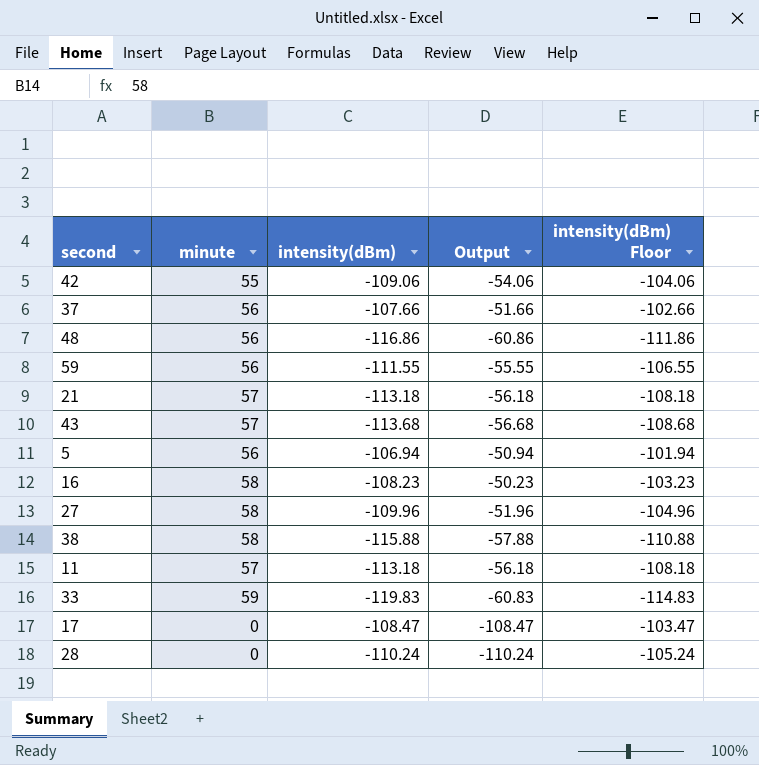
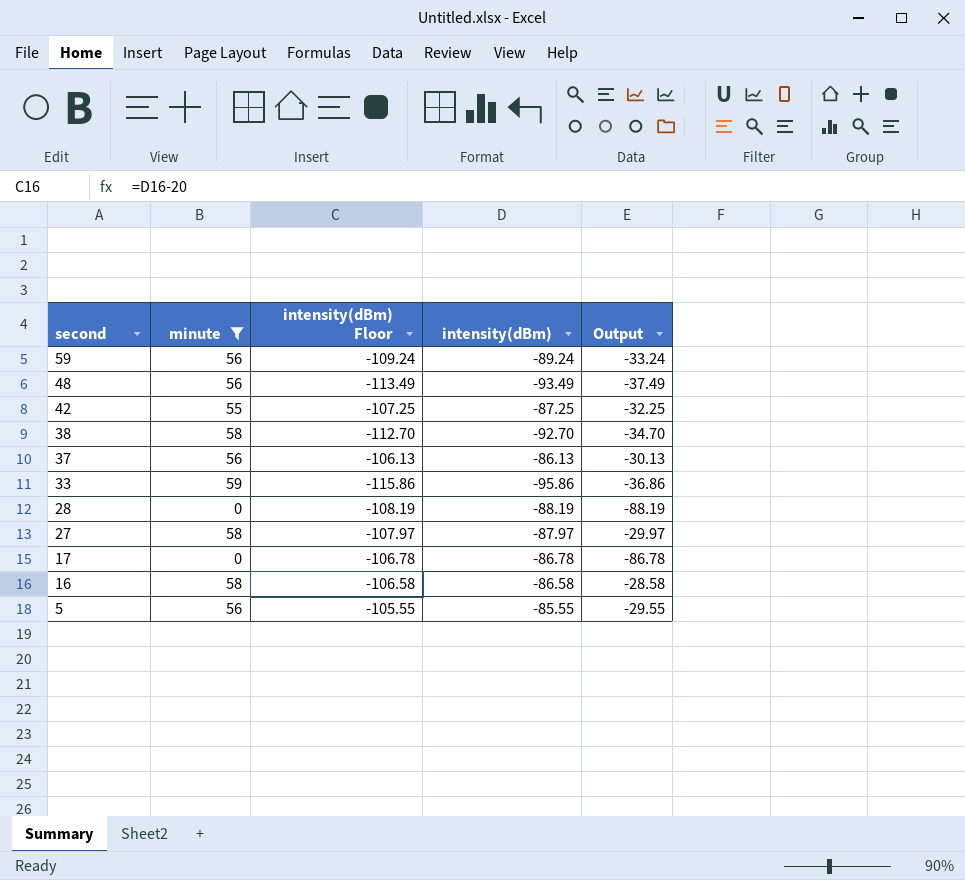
filter: none -> minute != 57
row order: none -> second descending
column intensity(dBm) Floor | formula: [intensity(dBm)] + 5 -> [intensity(dBm)] - 20
column intensity(dBm) Floor | position: 5 -> 3
59 | intensity(dBm): -111.55 -> -89.24
59 | Output: -55.55 -> -33.24
48 | intensity(dBm): -116.86 -> -93.49
48 | Output: -60.86 -> -37.49
42 | intensity(dBm): -109.06 -> -87.25
42 | Output: -54.06 -> -32.25
38 | intensity(dBm): -115.88 -> -92.70
38 | Output: -57.88 -> -34.70
37 | intensity(dBm): -107.66 -> -86.13
37 | Output: -51.66 -> -30.13
33 | intensity(dBm): -119.83 -> -95.86
33 | Output: -60.83 -> -36.86
28 | intensity(dBm): -110.24 -> -88.19
28 | Output: -110.24 -> -88.19
27 | intensity(dBm): -109.96 -> -87.97
27 | Output: -51.96 -> -29.97
17 | intensity(dBm): -108.47 -> -86.78
17 | Output: -108.47 -> -86.78
16 | intensity(dBm): -108.23 -> -86.58
16 | Output: -50.23 -> -28.58
5 | intensity(dBm): -106.94 -> -85.55
5 | Output: -50.94 -> -29.55

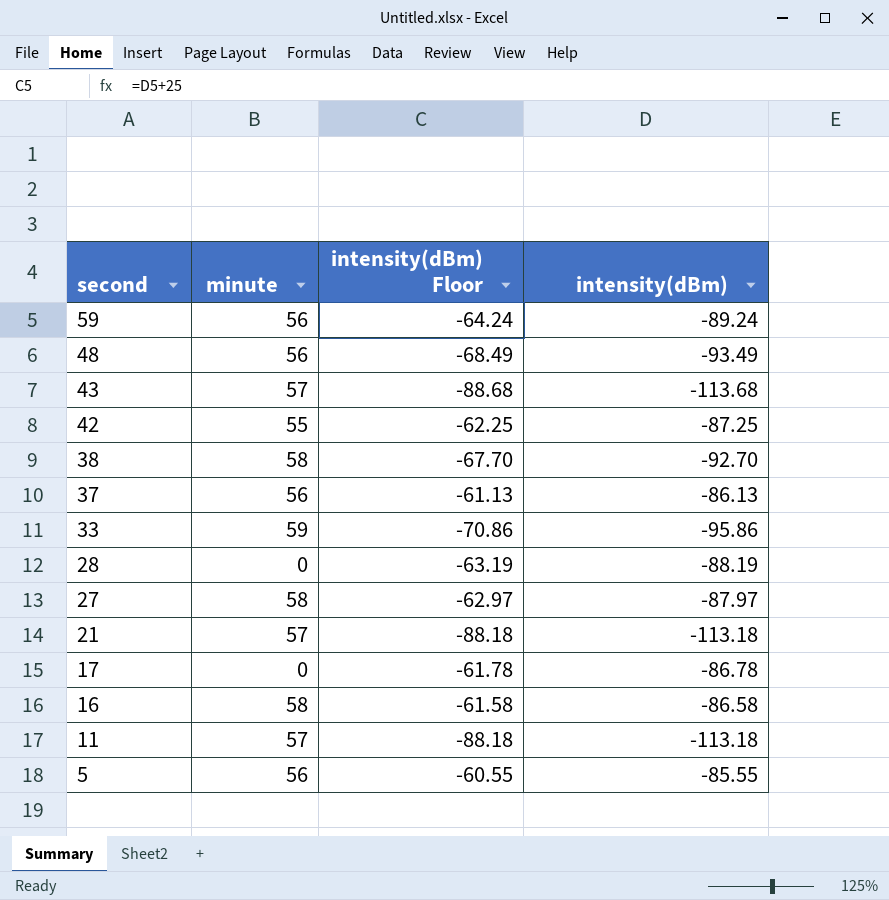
filter: minute != 57 -> none
column Output | formula: [minute] + [intensity(dBm)] -> none
column intensity(dBm) Floor | formula: [intensity(dBm)] - 20 -> [intensity(dBm)] + 25

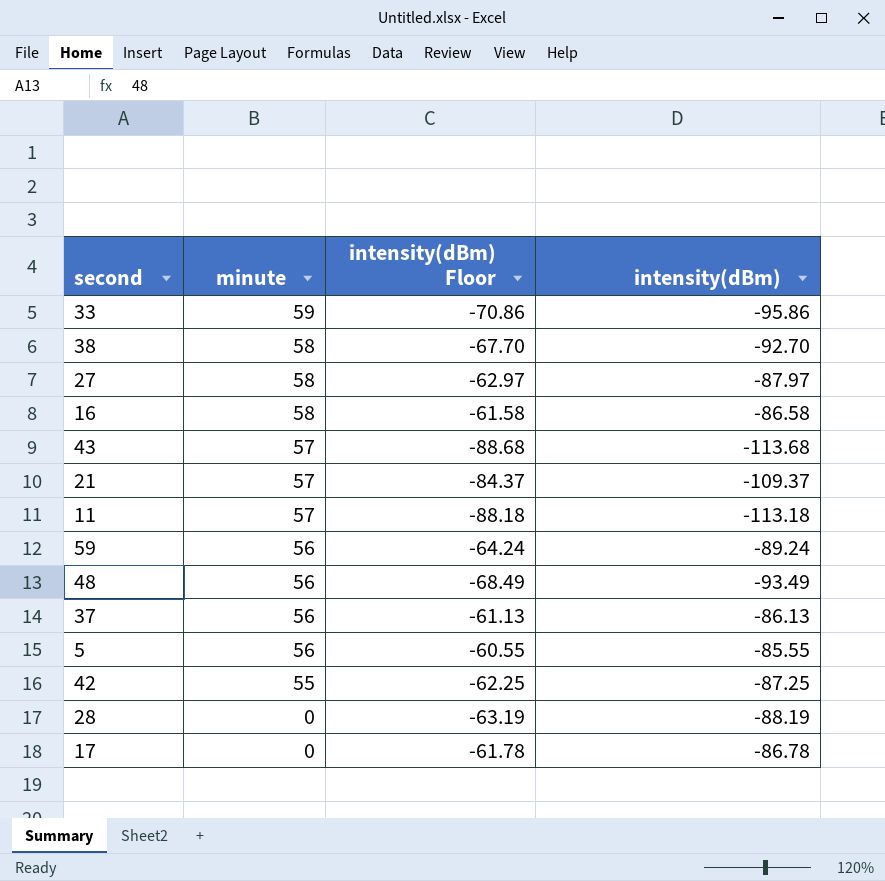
row order: second descending -> minute descending
21 | intensity(dBm) Floor: -88.18 -> -84.37
21 | intensity(dBm): -113.18 -> -109.37

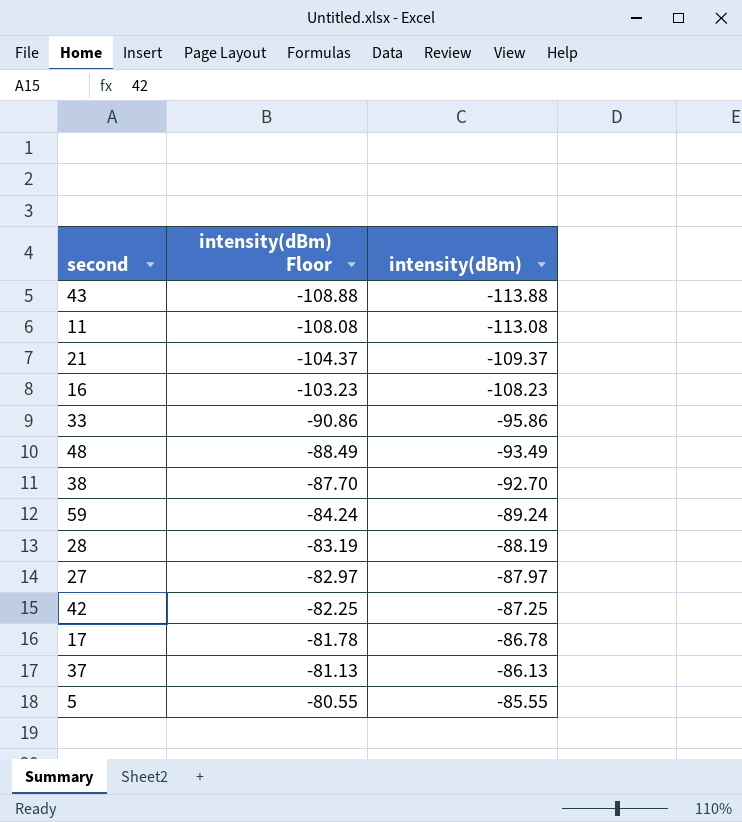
row order: minute descending -> intensity(dBm) Floor ascending
column minute | position: 2 -> none
column intensity(dBm) Floor | formula: [intensity(dBm)] + 25 -> [intensity(dBm)] + 5
43 | intensity(dBm): -113.68 -> -113.88
11 | intensity(dBm): -113.18 -> -113.08
16 | intensity(dBm): -86.58 -> -108.23

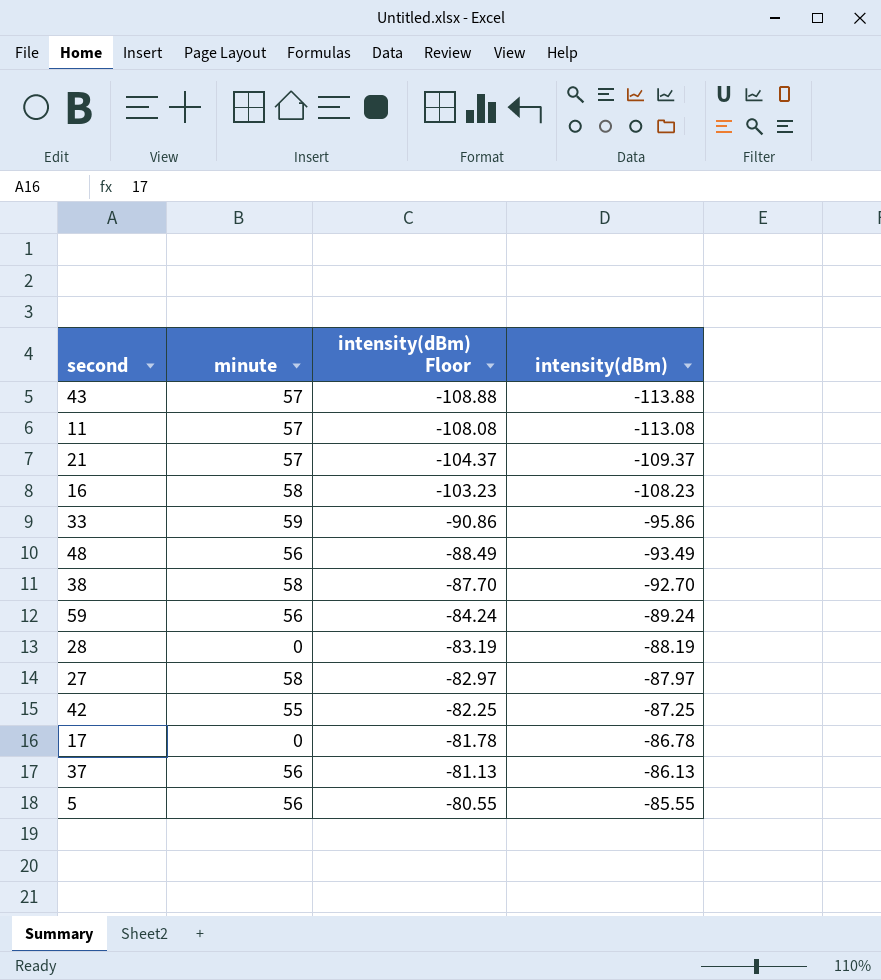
column minute | position: none -> 2

